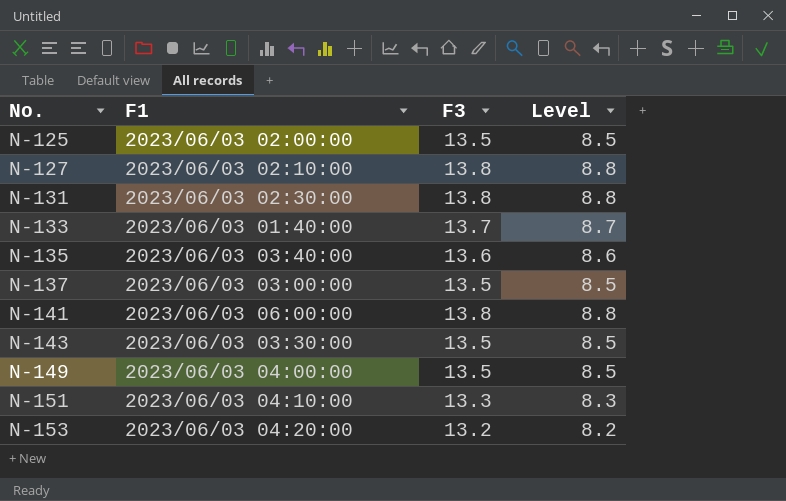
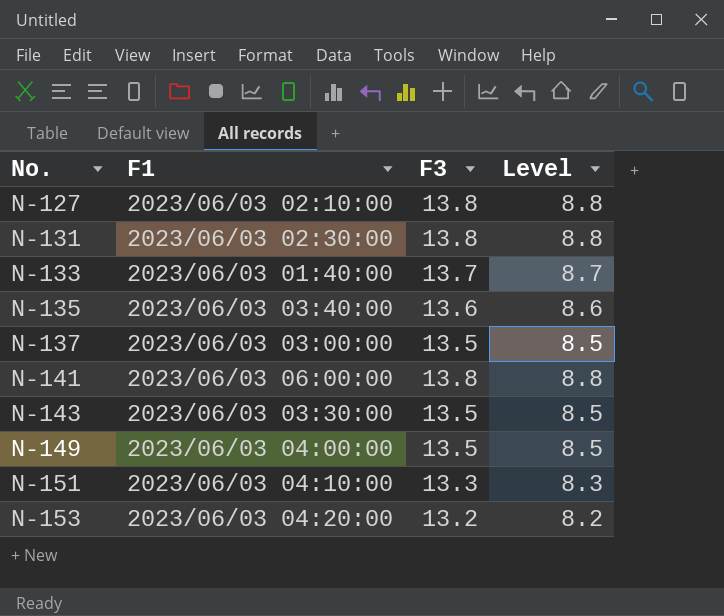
row N-125: 2023/06/03 02:00:00 | 13.5 | 8.5 -> none

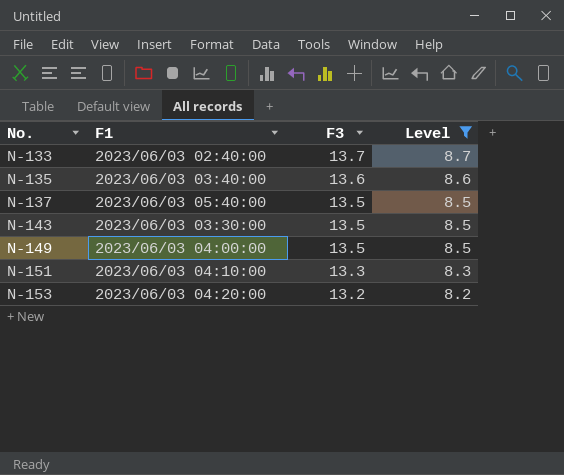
filter: none -> Level != 8.8
N-133 | F1: 2023/06/03 01:40:00 -> 2023/06/03 02:40:00
N-137 | F1: 2023/06/03 03:00:00 -> 2023/06/03 05:40:00

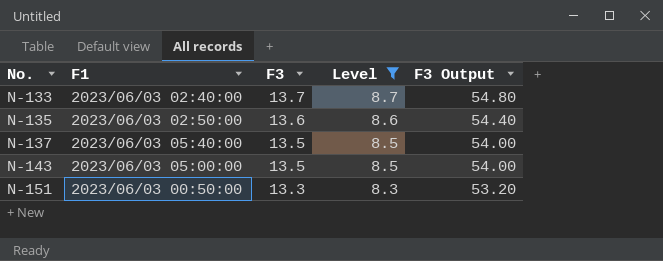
column F3 Output | formula: none -> [F3] * 4
row N-149: 2023/06/03 04:00:00 | 13.5 | 8.5 -> none
row N-153: 2023/06/03 04:20:00 | 13.2 | 8.2 -> none
N-135 | F1: 2023/06/03 03:40:00 -> 2023/06/03 02:50:00
N-143 | F1: 2023/06/03 03:30:00 -> 2023/06/03 05:00:00
N-151 | F1: 2023/06/03 04:10:00 -> 2023/06/03 00:50:00

